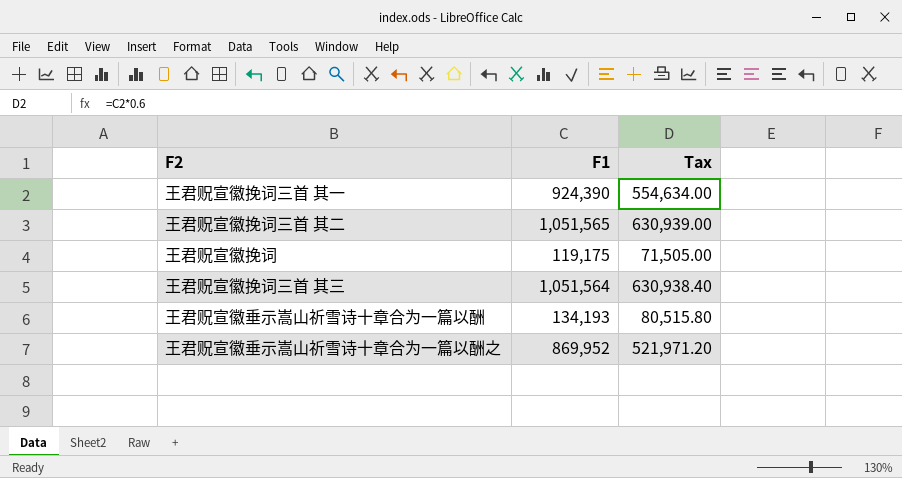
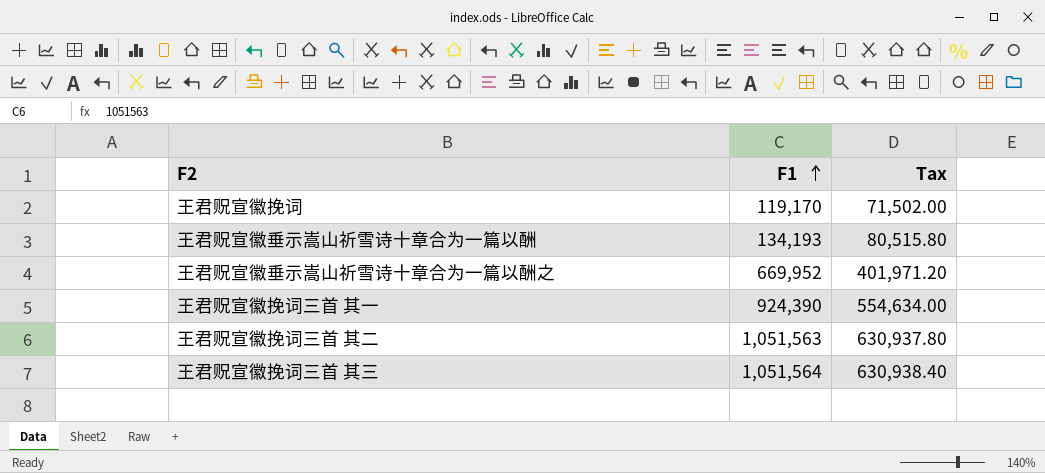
row order: none -> F1 ascending
王君贶宣徽挽词 | F1: 119,175 -> 119,170
王君贶宣徽挽词 | Tax: 71,505.00 -> 71,502.00
王君贶宣徽垂示嵩山祈雪诗十章合为一篇以酬之 | F1: 869,952 -> 669,952
王君贶宣徽垂示嵩山祈雪诗十章合为一篇以酬之 | Tax: 521,971.20 -> 401,971.20
王君贶宣徽挽词三首 其二 | F1: 1,051,565 -> 1,051,563
王君贶宣徽挽词三首 其二 | Tax: 630,939.00 -> 630,937.80

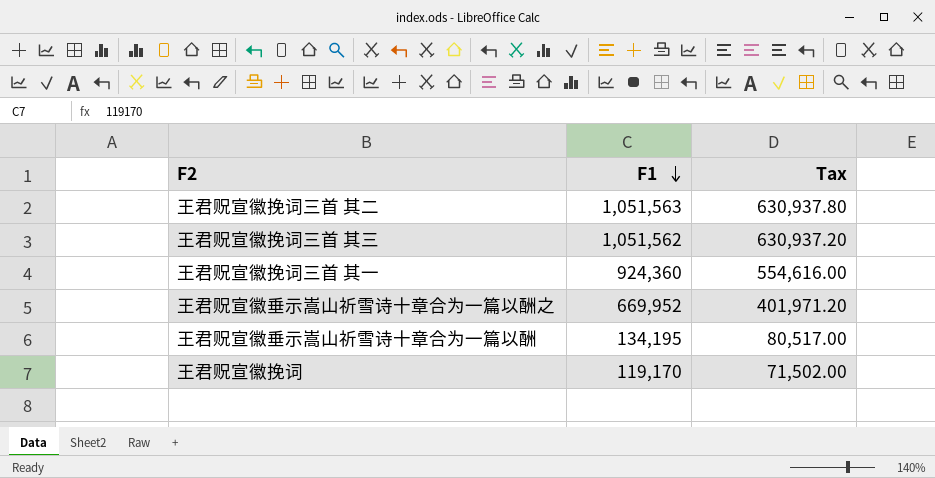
row order: F1 ascending -> F1 descending
王君贶宣徽挽词三首 其三 | F1: 1,051,564 -> 1,051,562
王君贶宣徽挽词三首 其三 | Tax: 630,938.40 -> 630,937.20
王君贶宣徽挽词三首 其一 | F1: 924,390 -> 924,360
王君贶宣徽挽词三首 其一 | Tax: 554,634.00 -> 554,616.00
王君贶宣徽垂示嵩山祈雪诗十章合为一篇以酬 | F1: 134,193 -> 134,195
王君贶宣徽垂示嵩山祈雪诗十章合为一篇以酬 | Tax: 80,515.80 -> 80,517.00

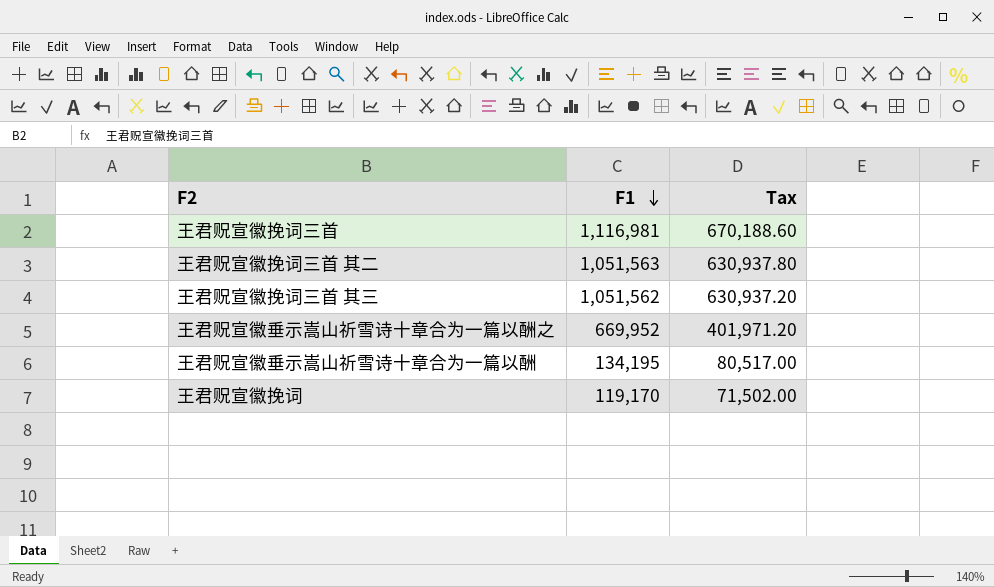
row 王君贶宣徽挽词三首 其一: 924,360 | 554,616.00 -> none
row 王君贶宣徽挽词三首: none -> 1,116,981 | 670,188.60

